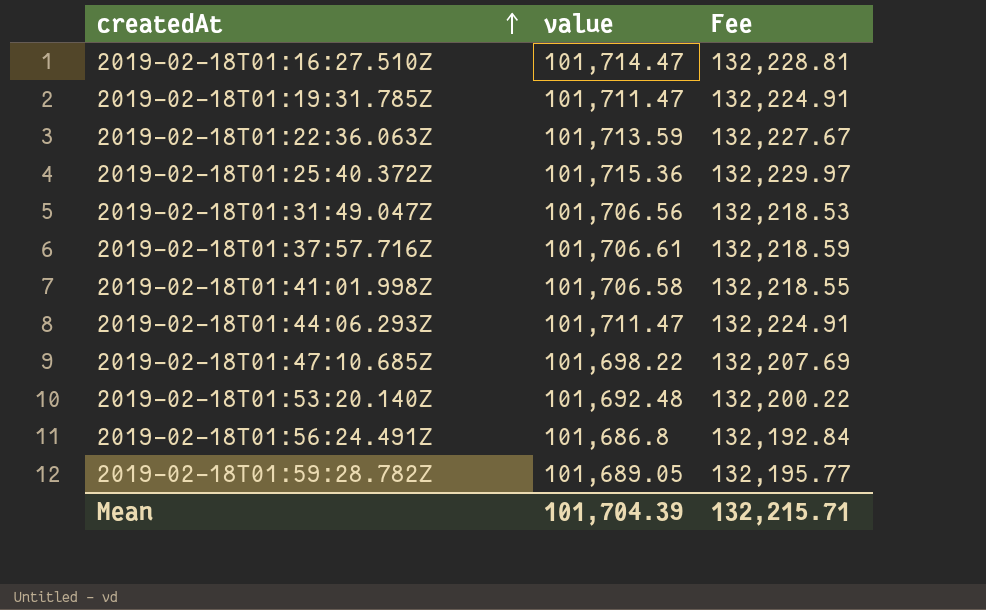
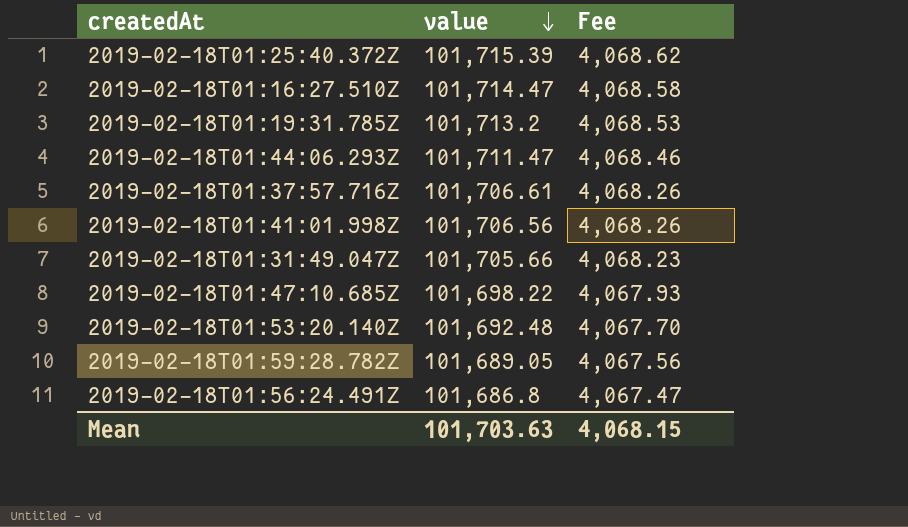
row order: createdAt ascending -> value descending
column Fee | formula: [value] * 1.3 -> [value] * 0.04
row 2019-02-18T01:22:36.063Z: 101,713.59 | 132,227.67 -> none
2019-02-18T01:25:40.372Z | value: 101,715.36 -> 101,715.39
2019-02-18T01:19:31.785Z | value: 101,711.47 -> 101,713.2
2019-02-18T01:41:01.998Z | value: 101,706.58 -> 101,706.56
2019-02-18T01:31:49.047Z | value: 101,706.56 -> 101,705.66
Mean | value: 101,704.39 -> 101,703.63
Mean | Fee: 132,215.71 -> 4,068.15

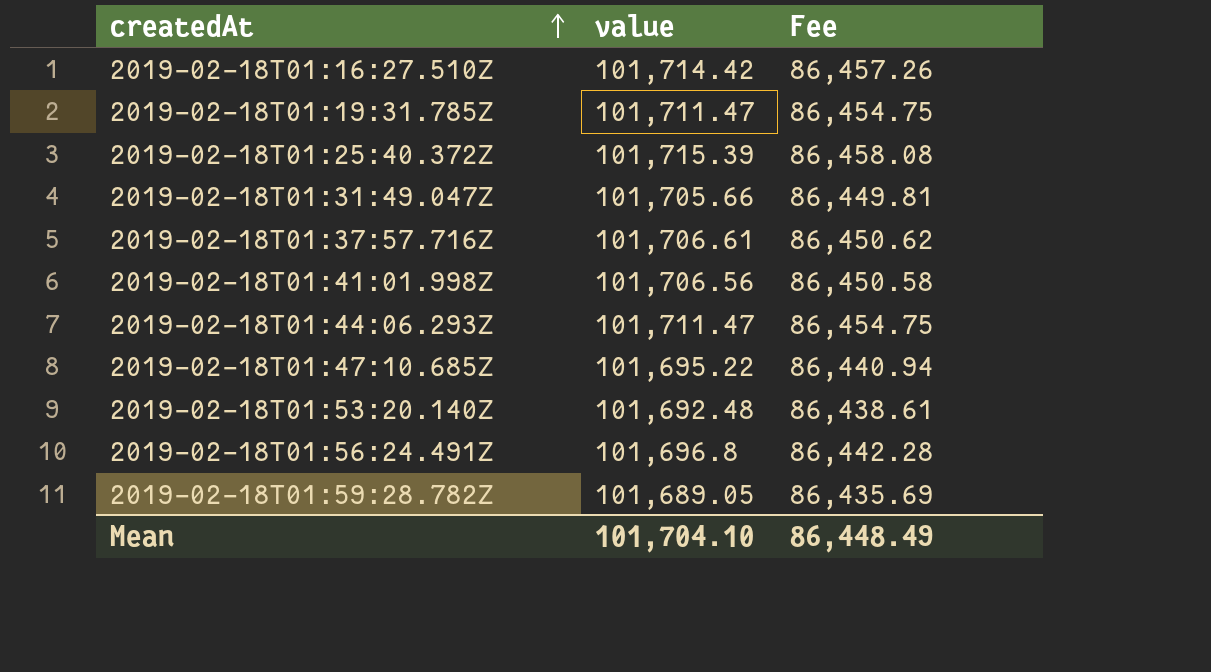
row order: value descending -> createdAt ascending
column Fee | formula: [value] * 0.04 -> [value] * 0.85
2019-02-18T01:16:27.510Z | value: 101,714.47 -> 101,714.42
2019-02-18T01:19:31.785Z | value: 101,713.2 -> 101,711.47
2019-02-18T01:47:10.685Z | value: 101,698.22 -> 101,695.22
2019-02-18T01:56:24.491Z | value: 101,686.8 -> 101,696.8
Mean | value: 101,703.63 -> 101,704.10
Mean | Fee: 4,068.15 -> 86,448.49

